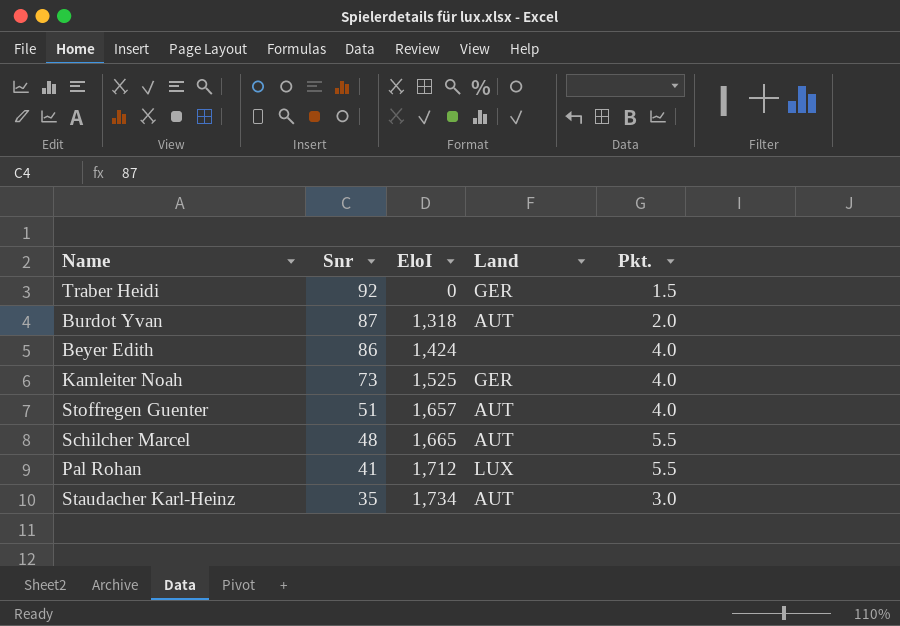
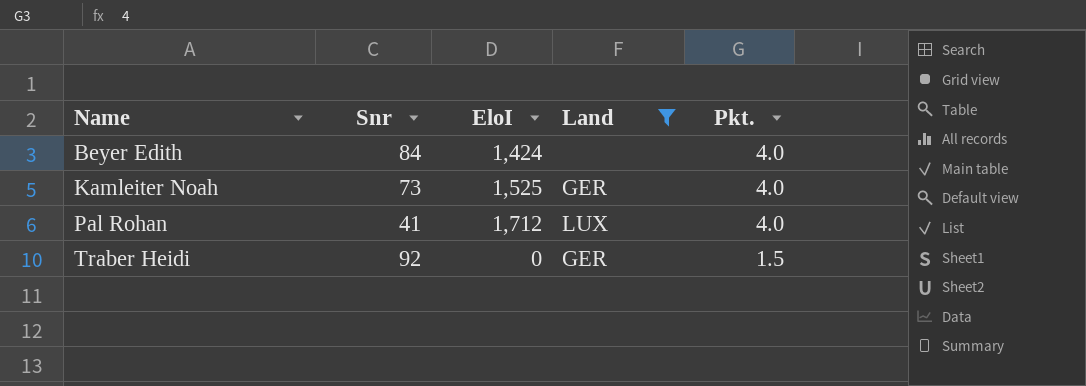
filter: none -> Land != AUT
row order: Snr descending -> Name ascending
Beyer Edith | Snr: 86 -> 84
Pal Rohan | Pkt.: 5.5 -> 4.0

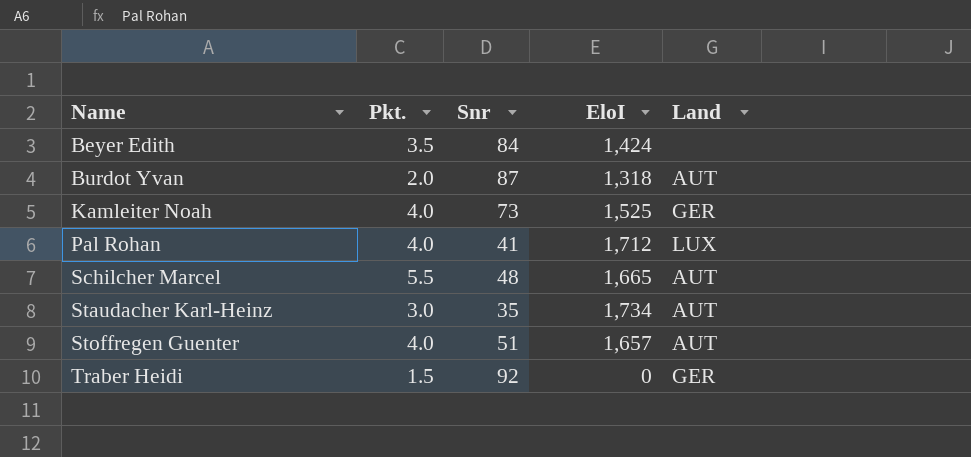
filter: Land != AUT -> none
column Pkt. | position: 5 -> 2
Beyer Edith | Pkt.: 4.0 -> 3.5

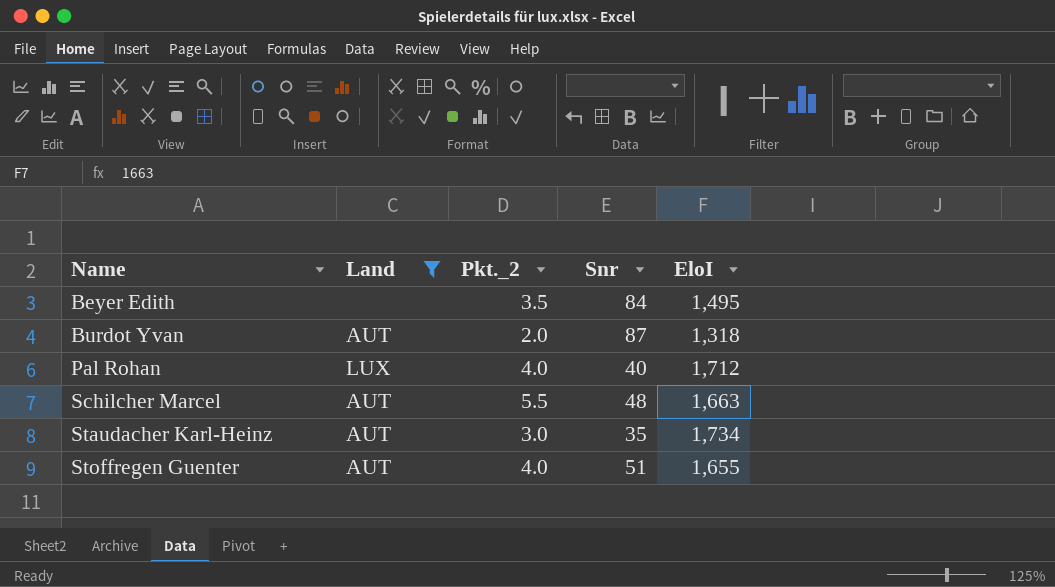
filter: none -> Land != GER
column Land | position: 5 -> 2
column name: Pkt. -> Pkt._2
Beyer Edith | EloI: 1,424 -> 1,495
Pal Rohan | Snr: 41 -> 40
Schilcher Marcel | EloI: 1,665 -> 1,663
Stoffregen Guenter | EloI: 1,657 -> 1,655

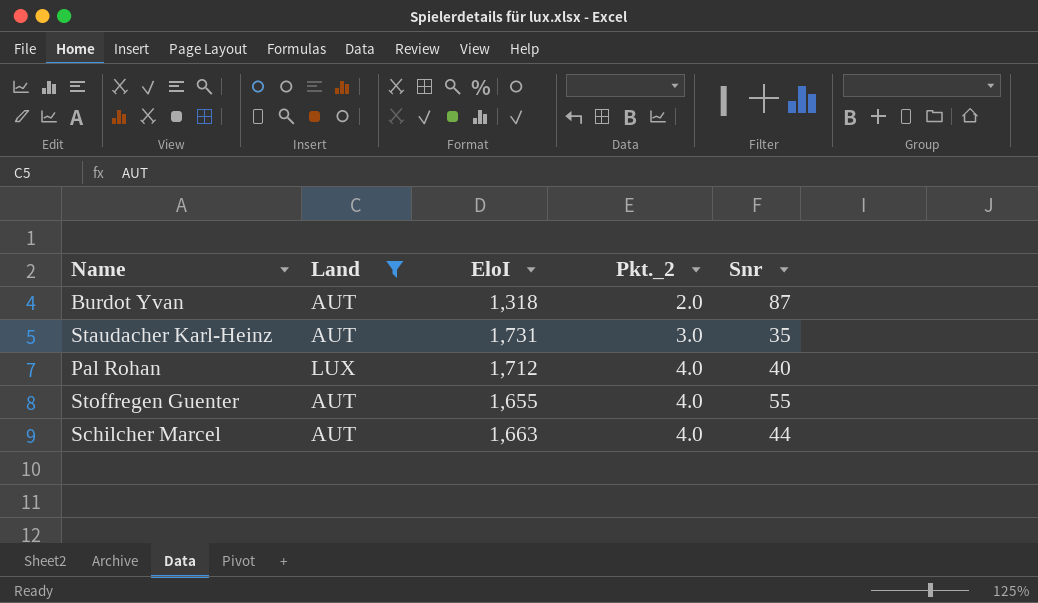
row order: Name ascending -> Pkt._2 ascending
column EloI | position: 5 -> 3
row Beyer Edith: none | 3.5 | 84 | 1,495 -> none
Staudacher Karl-Heinz | EloI: 1,734 -> 1,731
Stoffregen Guenter | Snr: 51 -> 55
Schilcher Marcel | Pkt._2: 5.5 -> 4.0
Schilcher Marcel | Snr: 48 -> 44

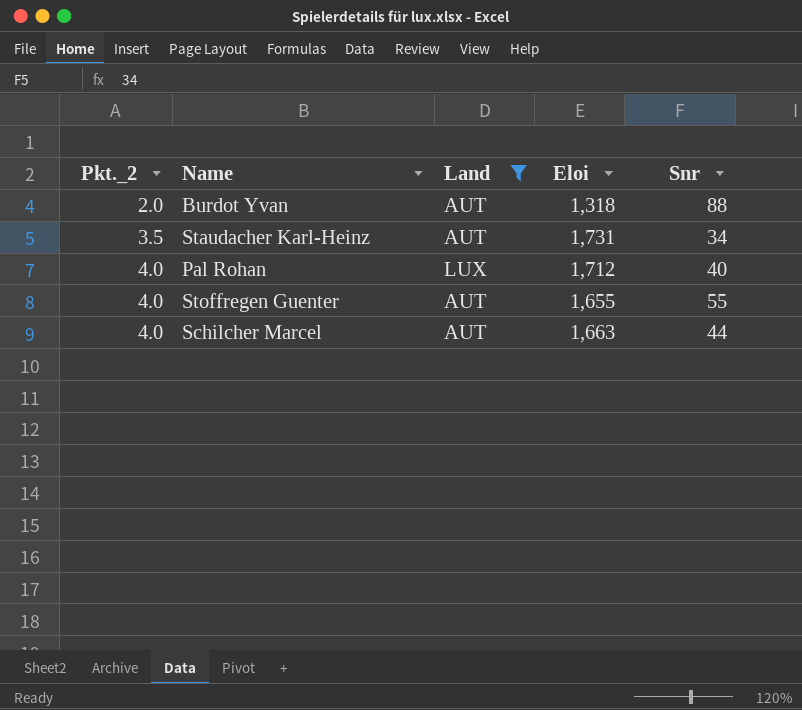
column Pkt._2 | position: 4 -> 1
column name: EloI -> Eloi
Burdot Yvan | Snr: 87 -> 88
Staudacher Karl-Heinz | Pkt._2: 3.0 -> 3.5
Staudacher Karl-Heinz | Snr: 35 -> 34

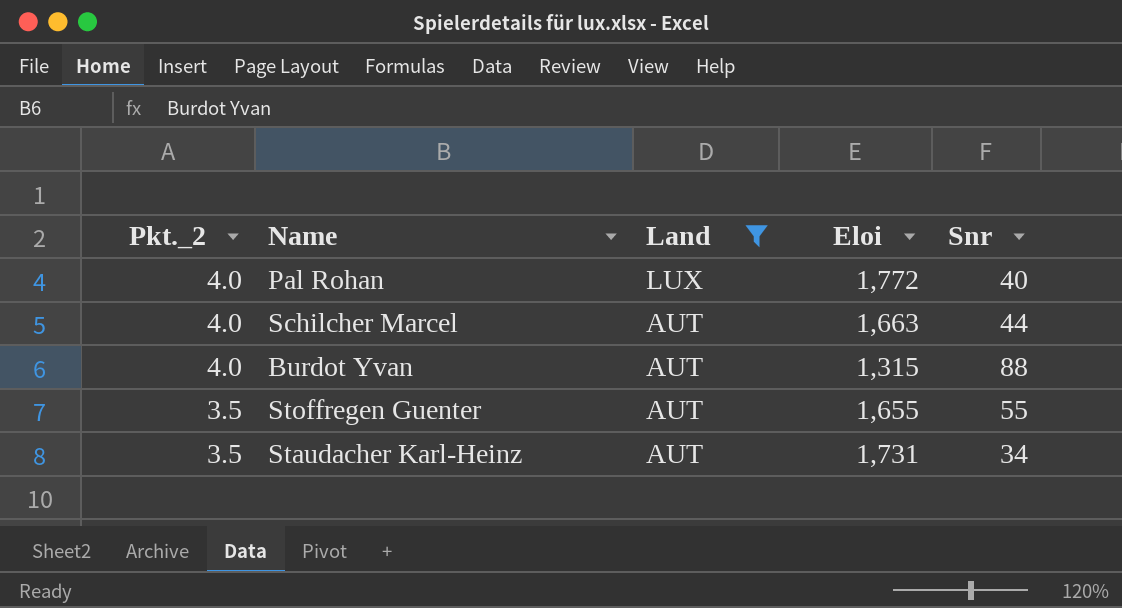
row order: Pkt._2 ascending -> Pkt._2 descending
Pal Rohan | Eloi: 1,712 -> 1,772
Burdot Yvan | Pkt._2: 2.0 -> 4.0
Burdot Yvan | Eloi: 1,318 -> 1,315
Stoffregen Guenter | Pkt._2: 4.0 -> 3.5

